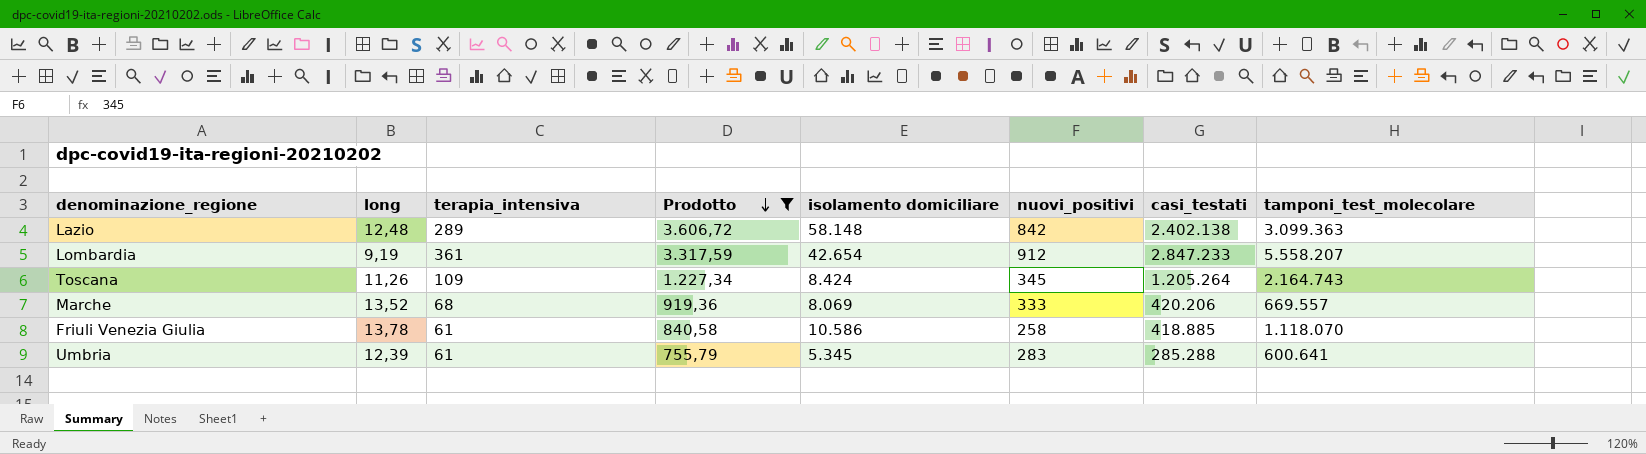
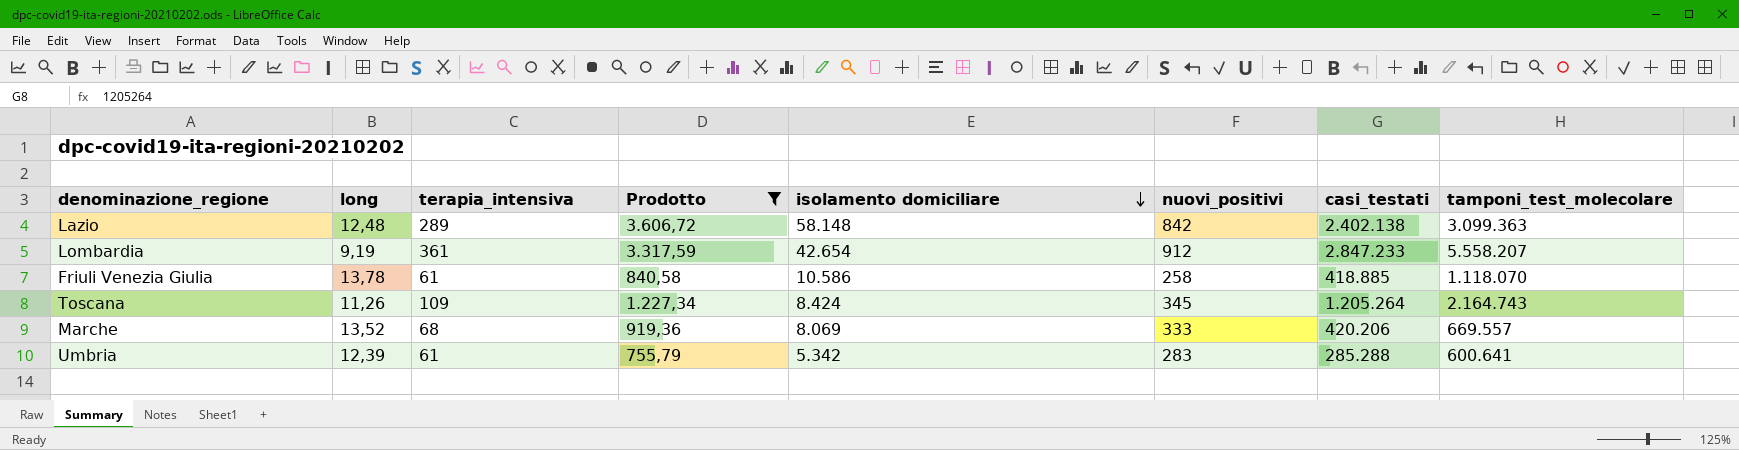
row order: Prodotto descending -> isolamento domiciliare descending
Umbria | isolamento domiciliare: 5.345 -> 5.342

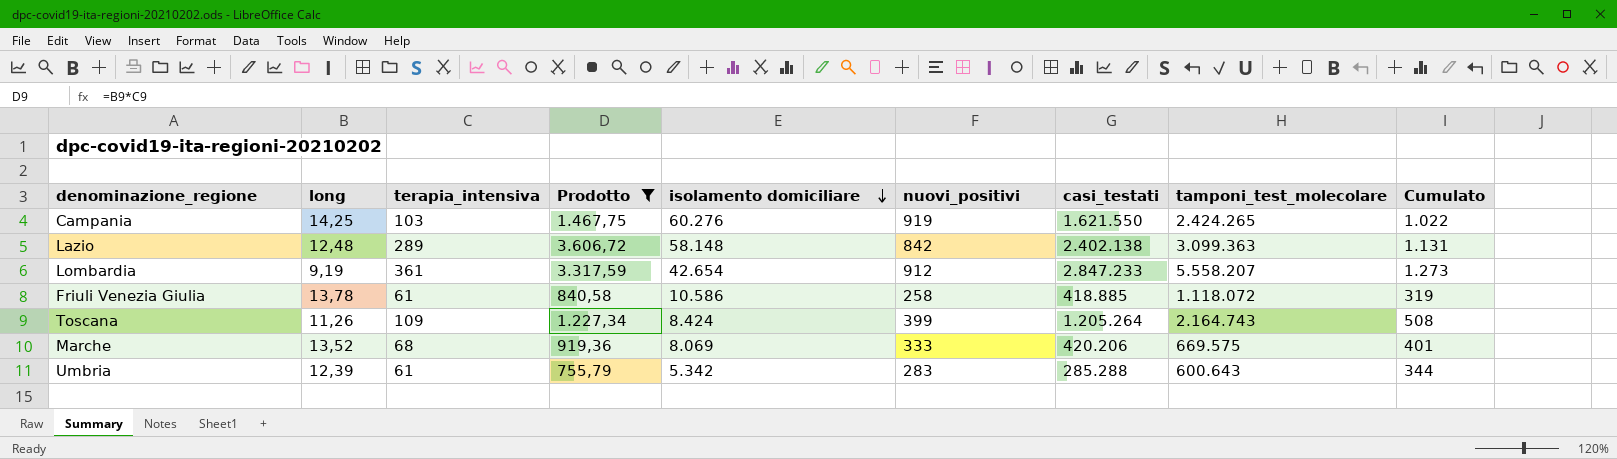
column Cumulato | formula: none -> [terapia_intensiva] + [nuovi_positivi]
row Campania: none -> 14,25 | 103 | 1.467,75 | 60.276 | 919 | 1.621.550 | 2.424.265 | 1.022
Friuli Venezia Giulia | tamponi_test_molecolare: 1.118.070 -> 1.118.072
Toscana | nuovi_positivi: 345 -> 399
Marche | tamponi_test_molecolare: 669.557 -> 669.575
Umbria | tamponi_test_molecolare: 600.641 -> 600.643

